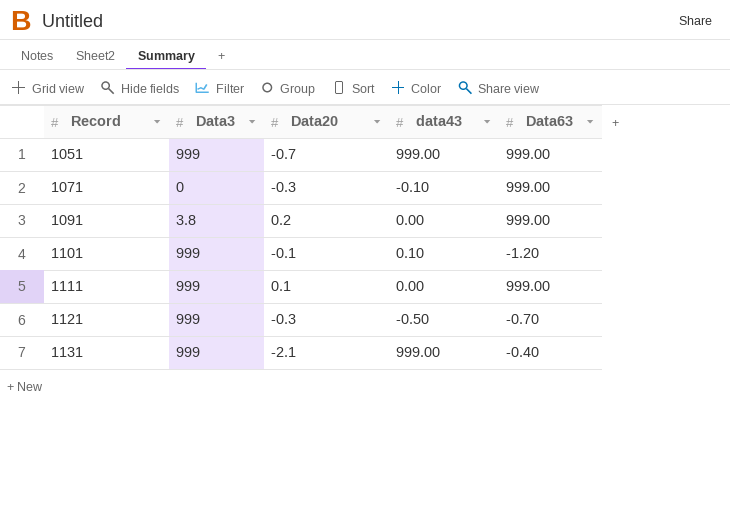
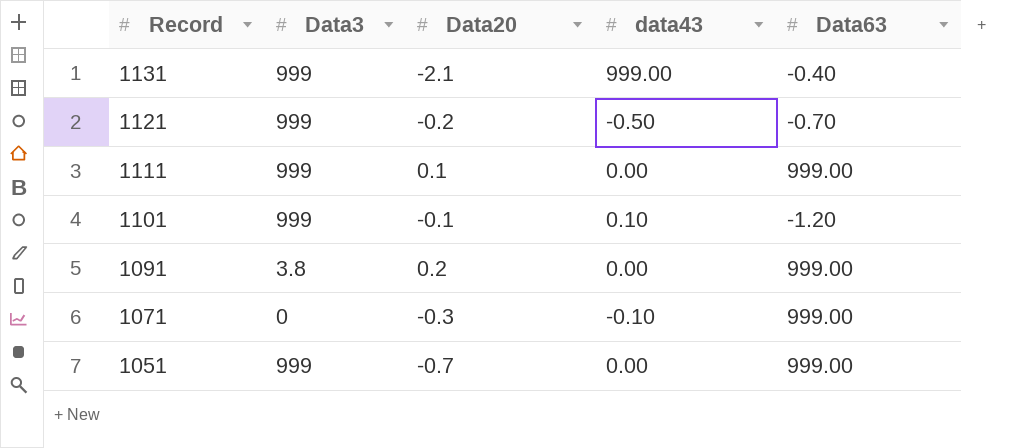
row order: Record ascending -> Record descending
1121 | Data20: -0.3 -> -0.2
1051 | data43: 999.00 -> 0.00

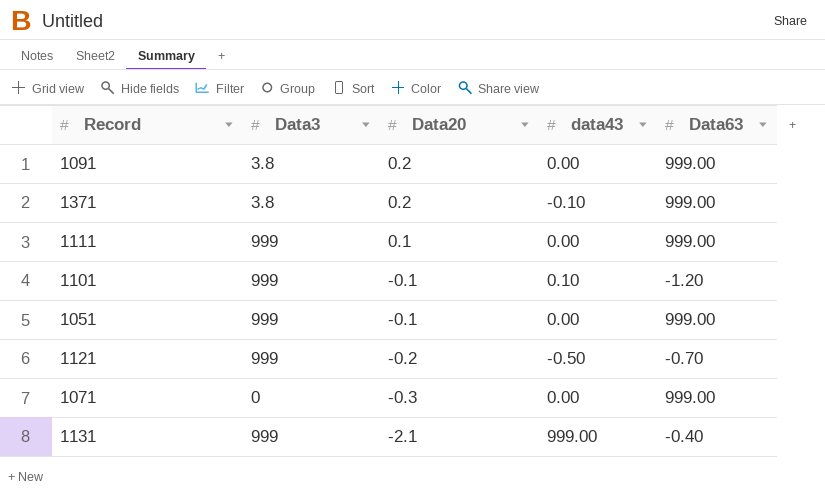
row order: Record descending -> Data20 descending
row 1371: none -> 3.8 | 0.2 | -0.10 | 999.00
1051 | Data20: -0.7 -> -0.1
1071 | data43: -0.10 -> 0.00

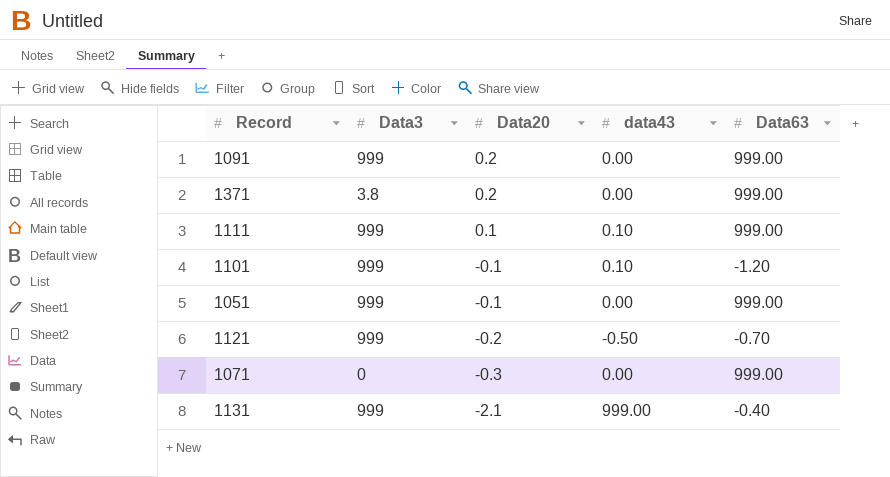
1091 | Data3: 3.8 -> 999
1371 | data43: -0.10 -> 0.00
1111 | data43: 0.00 -> 0.10

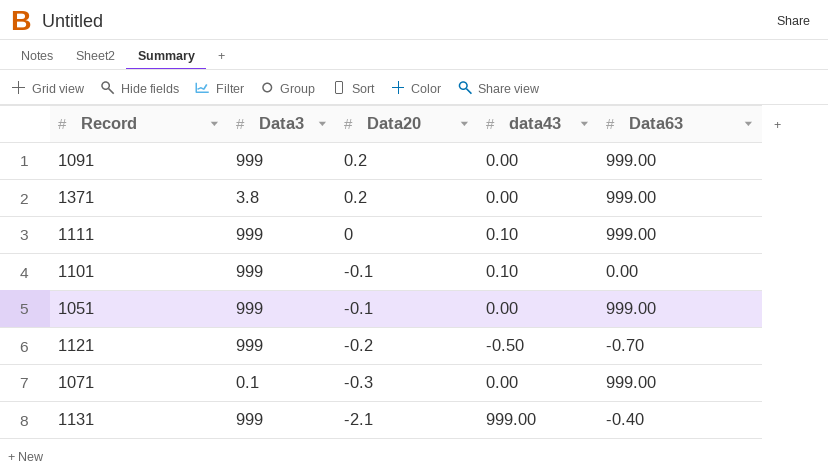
1111 | Data20: 0.1 -> 0
1101 | Data63: -1.20 -> 0.00
1071 | Data3: 0 -> 0.1

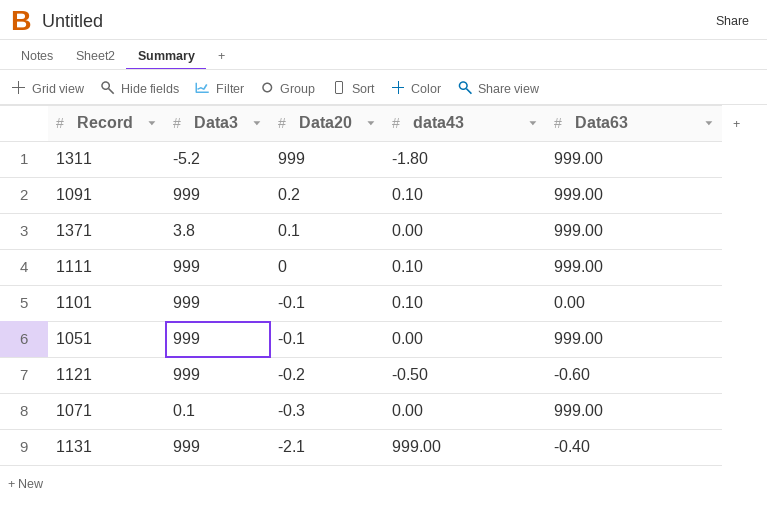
row 1311: none -> -5.2 | 999 | -1.80 | 999.00
1091 | data43: 0.00 -> 0.10
1371 | Data20: 0.2 -> 0.1
1121 | Data63: -0.70 -> -0.60

